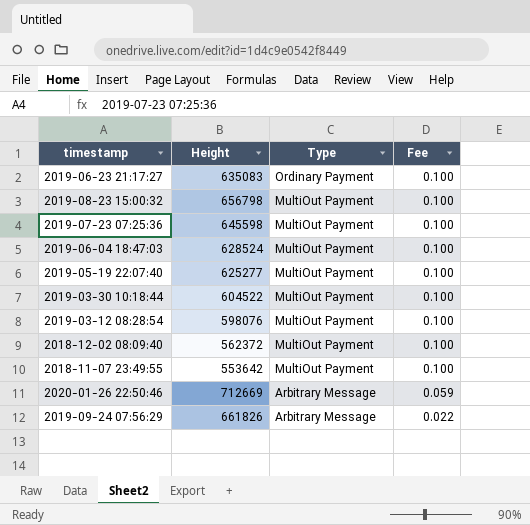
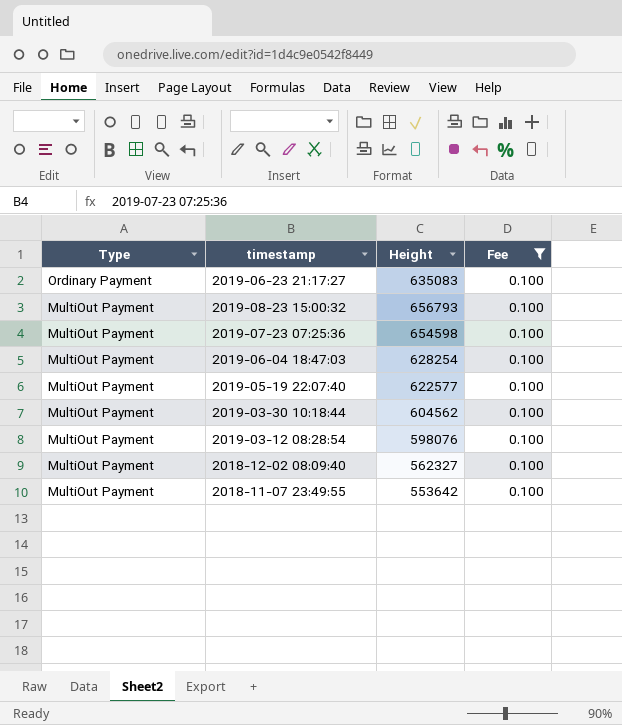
filter: none -> Fee = 0.100
column Type | position: 3 -> 1
2019-08-23 15:00:32 | Height: 656798 -> 656793
2019-07-23 07:25:36 | Height: 645598 -> 654598
2019-06-04 18:47:03 | Height: 628524 -> 628254
2019-05-19 22:07:40 | Height: 625277 -> 622577
2019-03-30 10:18:44 | Height: 604522 -> 604562
2018-12-02 08:09:40 | Height: 562372 -> 562327

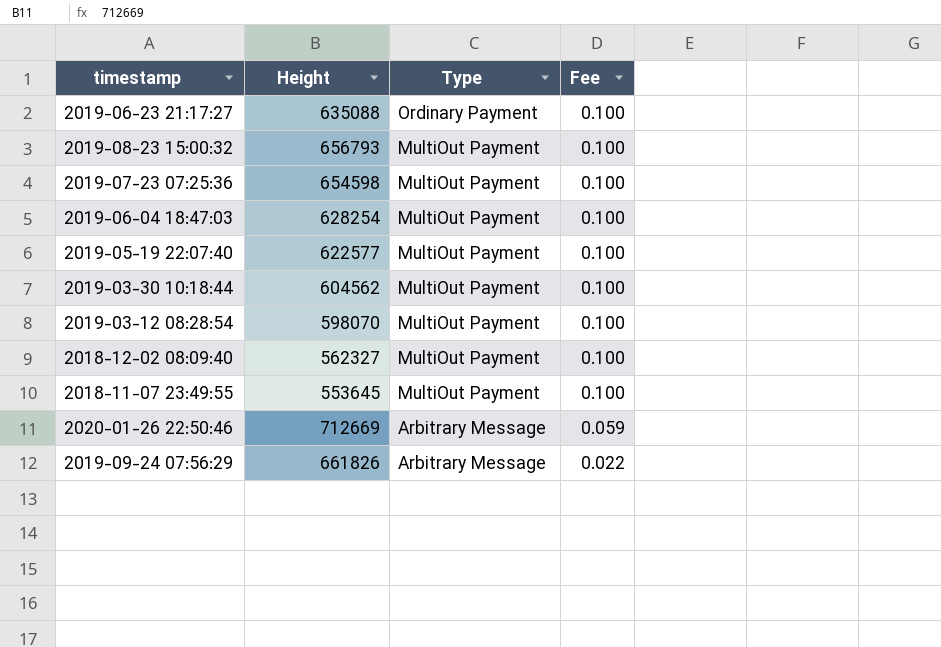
filter: Fee = 0.100 -> none
column Type | position: 1 -> 3
2019-06-23 21:17:27 | Height: 635083 -> 635088
2019-03-12 08:28:54 | Height: 598076 -> 598070
2018-11-07 23:49:55 | Height: 553642 -> 553645

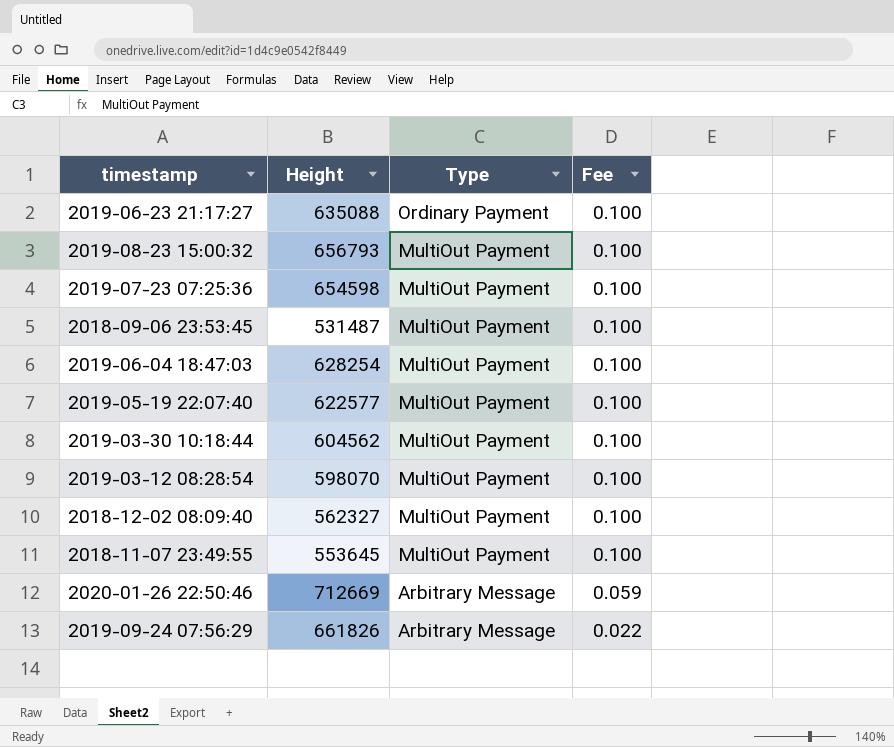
row 2018-09-06 23:53:45: none -> 531487 | MultiOut Payment | 0.100

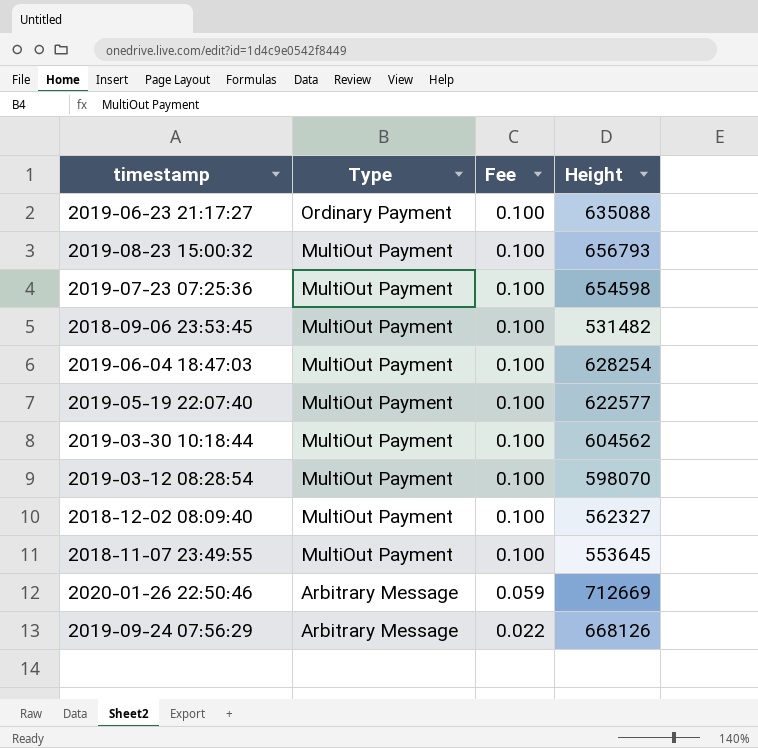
column Height | position: 2 -> 4
2018-09-06 23:53:45 | Height: 531487 -> 531482
2019-09-24 07:56:29 | Height: 661826 -> 668126

